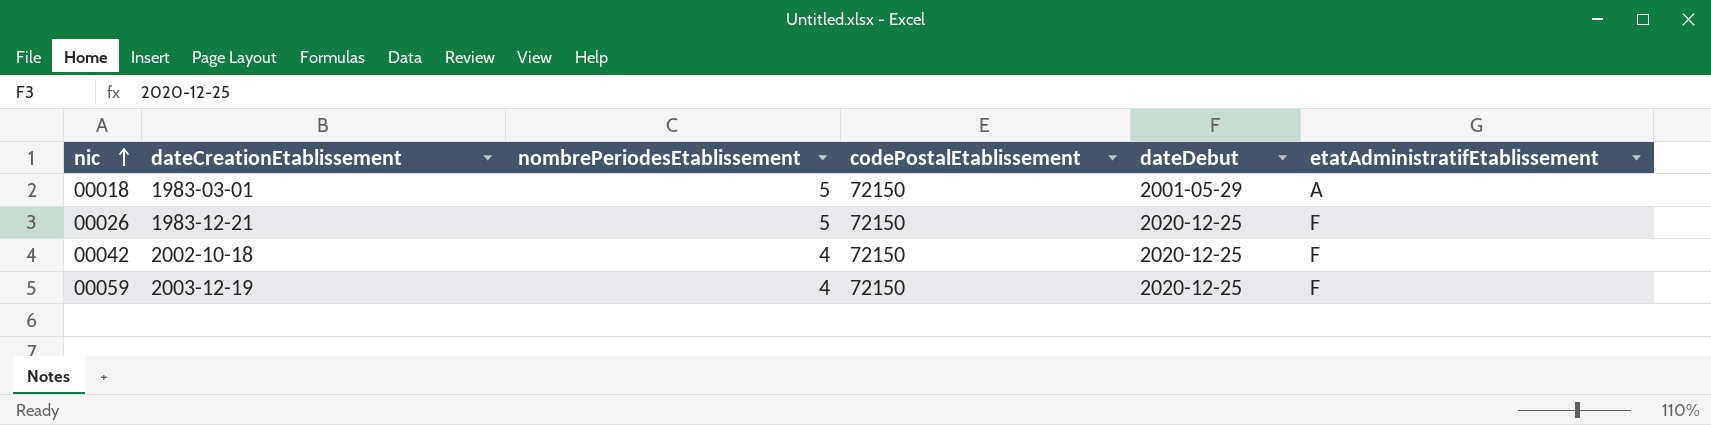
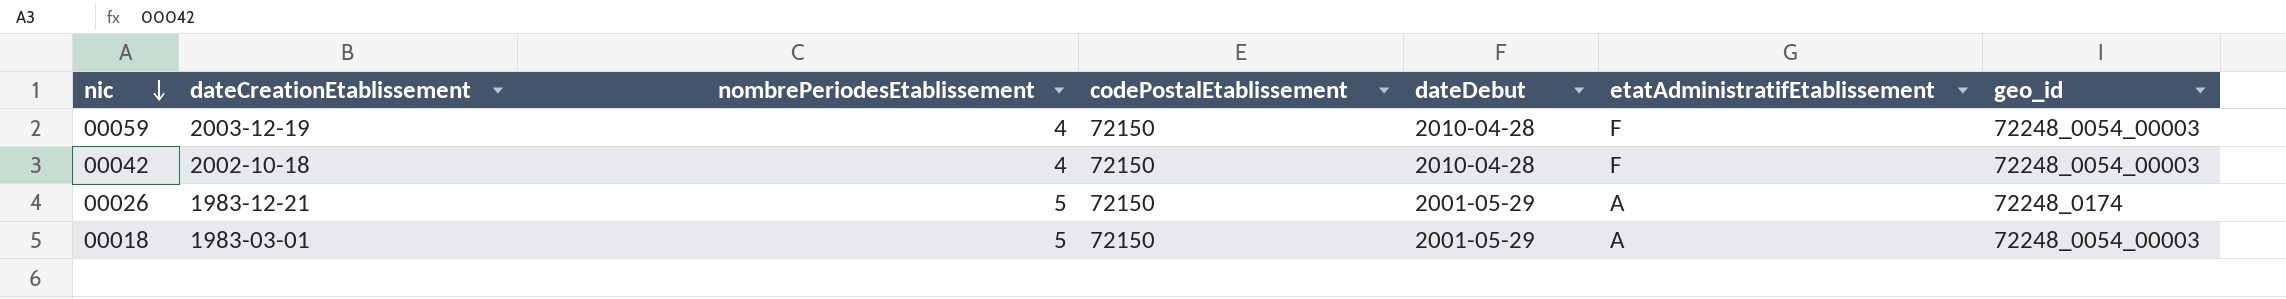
row order: nic ascending -> nic descending
column geo_id | position: none -> 7
00059 | dateDebut: 2020-12-25 -> 2010-04-28
00042 | dateDebut: 2020-12-25 -> 2010-04-28
00026 | dateDebut: 2020-12-25 -> 2001-05-29
00026 | etatAdministratifEtablissement: F -> A

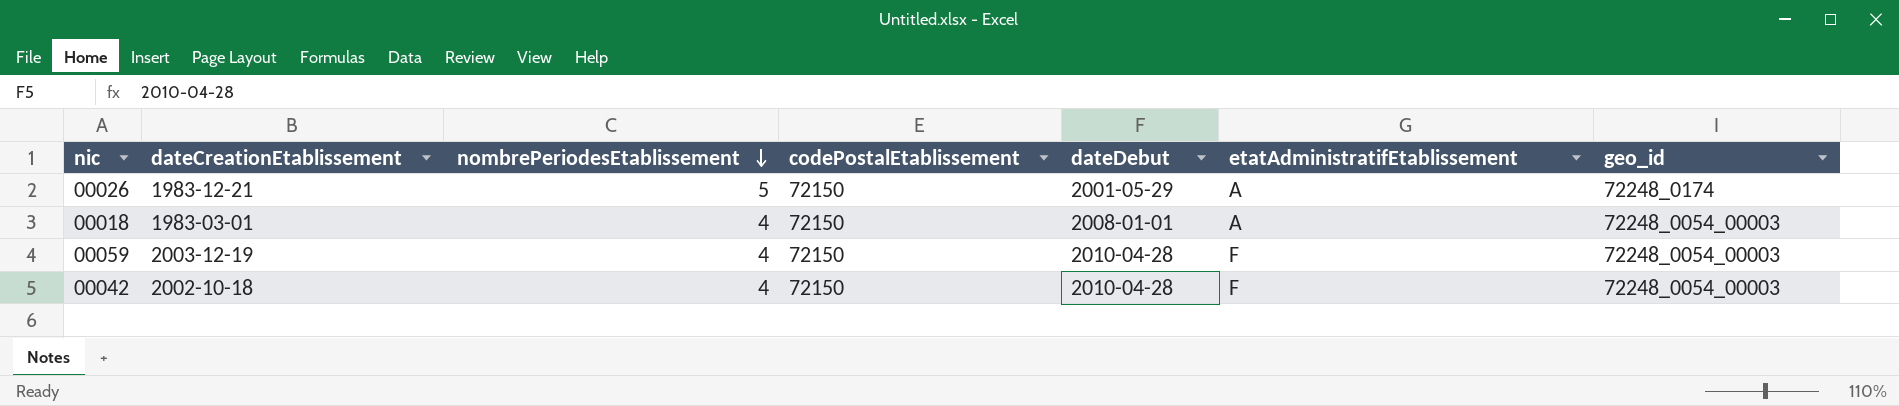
row order: nic descending -> nombrePeriodesEtablissement descending
00018 | nombrePeriodesEtablissement: 5 -> 4
00018 | dateDebut: 2001-05-29 -> 2008-01-01

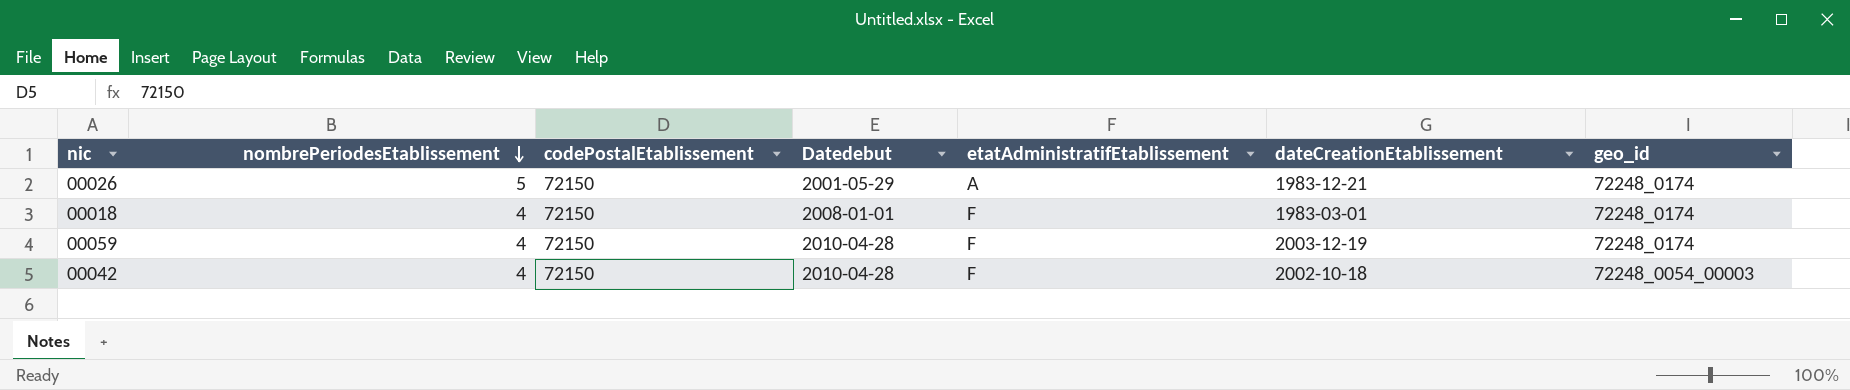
column name: dateDebut -> Datedebut
column dateCreationEtablissement | position: 2 -> 6
00018 | etatAdministratifEtablissement: A -> F
00018 | geo_id: 72248_0054_00003 -> 72248_0174
00059 | geo_id: 72248_0054_00003 -> 72248_0174

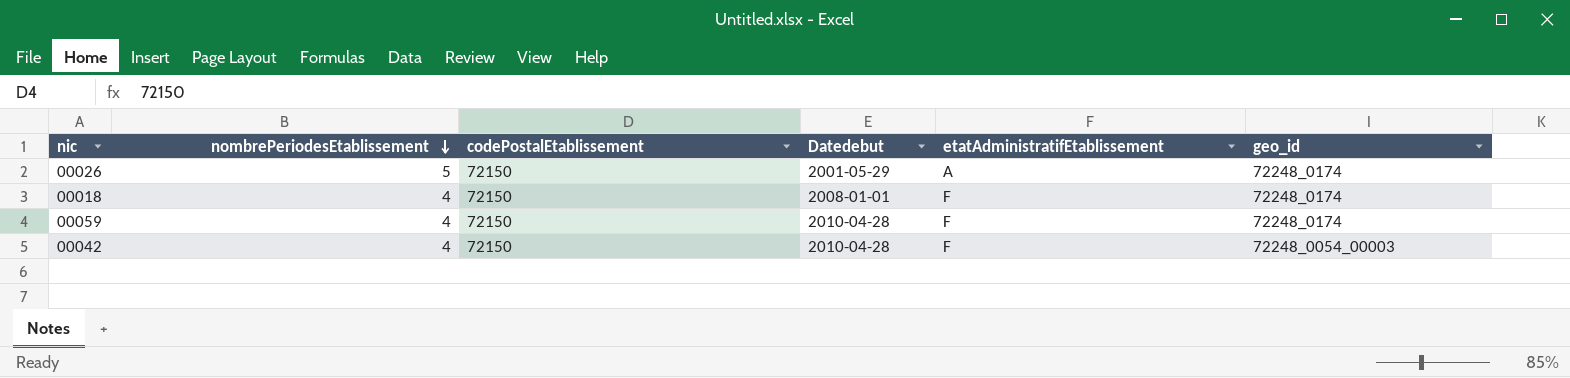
column dateCreationEtablissement | position: 6 -> none

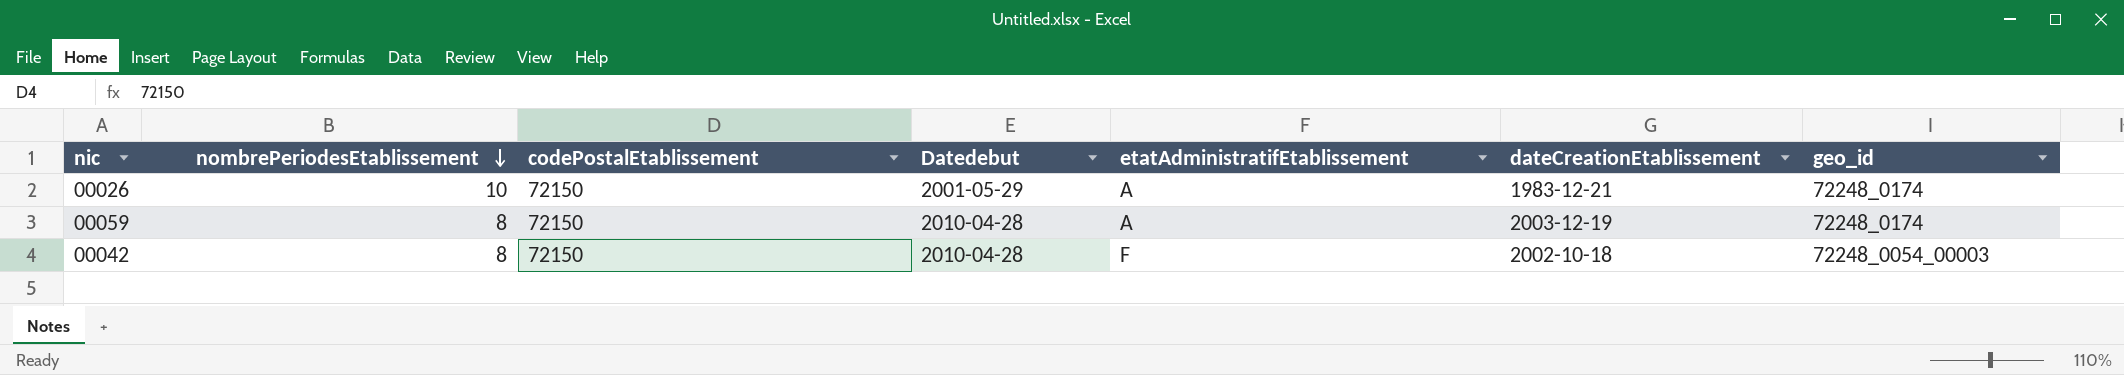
column dateCreationEtablissement | position: none -> 6
row 00018: 4 | 72150 | 2008-01-01 | F | 72248_0174 -> none
00026 | nombrePeriodesEtablissement: 5 -> 10
00059 | nombrePeriodesEtablissement: 4 -> 8
00059 | etatAdministratifEtablissement: F -> A
00042 | nombrePeriodesEtablissement: 4 -> 8

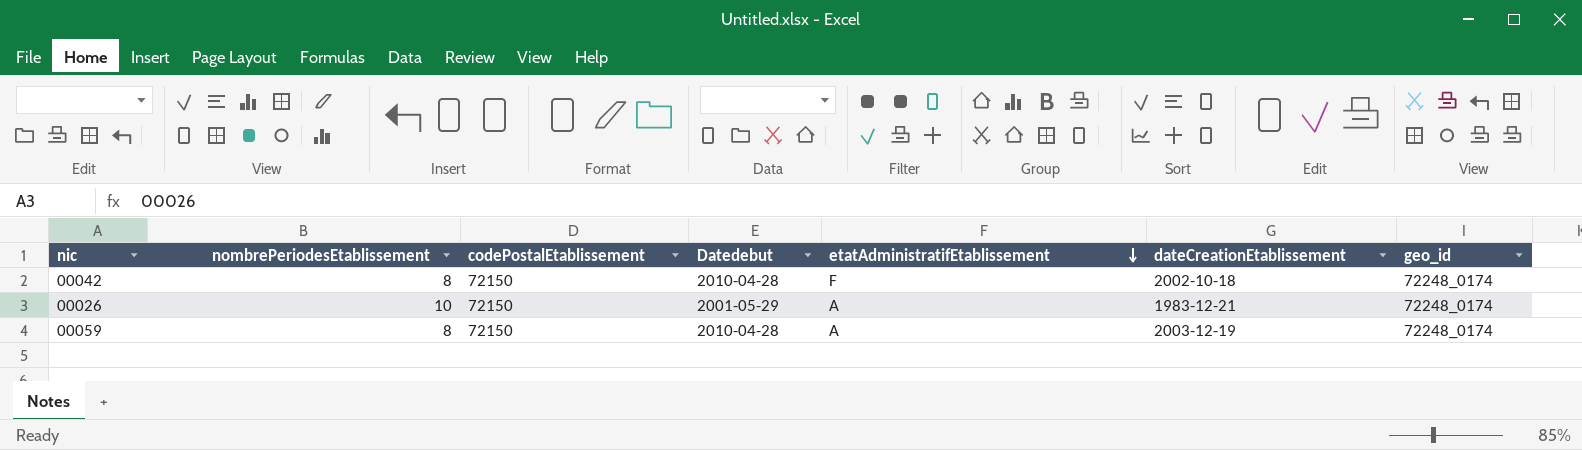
row order: nombrePeriodesEtablissement descending -> etatAdministratifEtablissement descending
00042 | geo_id: 72248_0054_00003 -> 72248_0174

